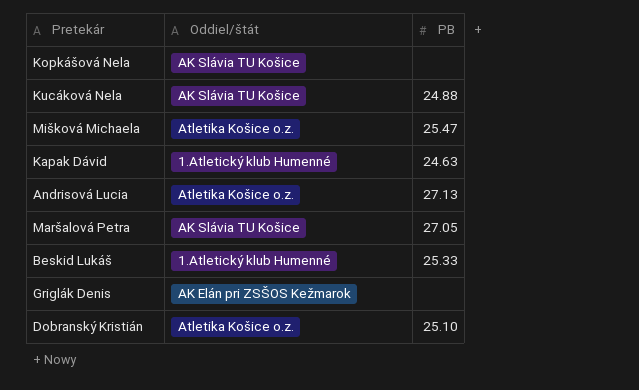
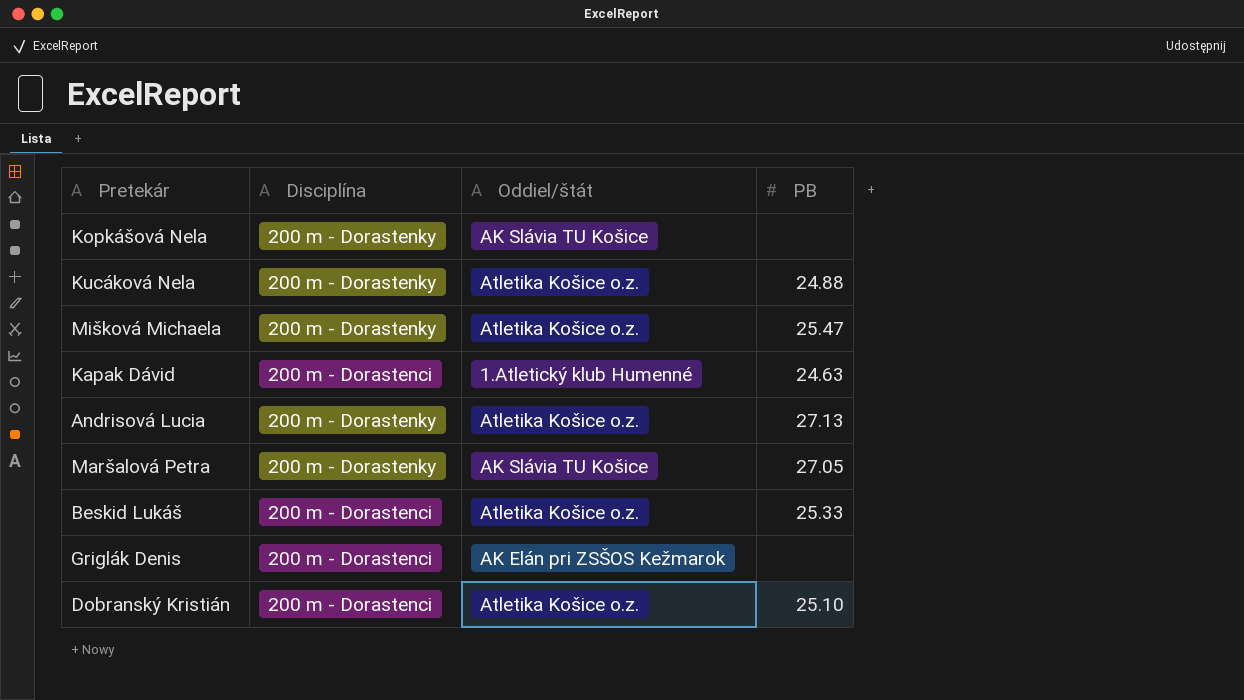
column Disciplína | position: none -> 2
Kucáková Nela | Oddiel/štát: AK Slávia TU Košice -> Atletika Košice o.z.
Beskid Lukáš | Oddiel/štát: 1.Atletický klub Humenné -> Atletika Košice o.z.

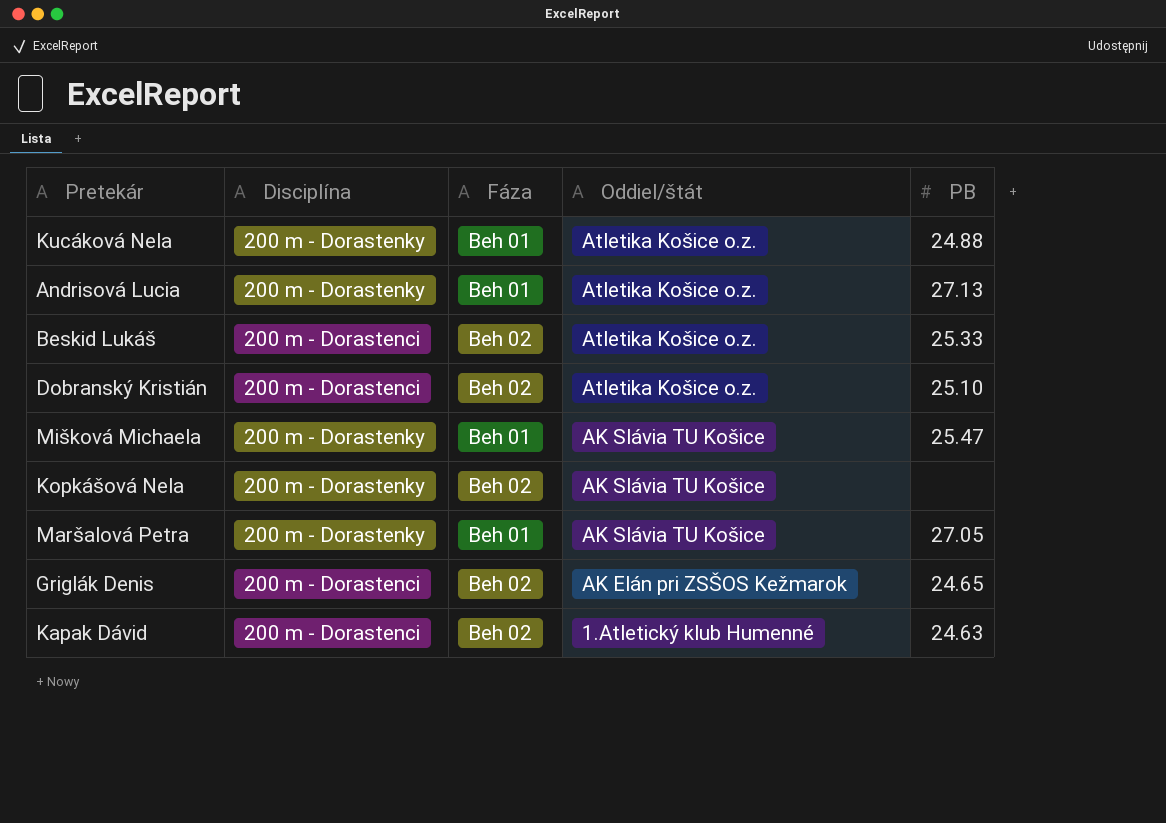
row order: none -> Oddiel/štát descending
column Fáza | position: none -> 3
Mišková Michaela | Oddiel/štát: Atletika Košice o.z. -> AK Slávia TU Košice
Griglák Denis | PB: none -> 24.65

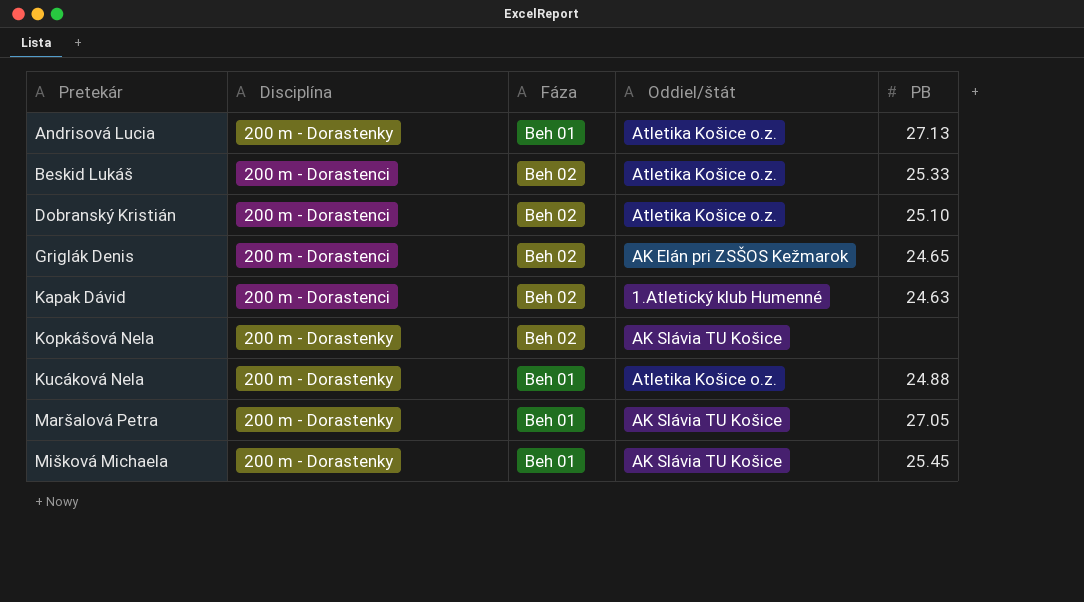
row order: Oddiel/štát descending -> Pretekár ascending
Mišková Michaela | PB: 25.47 -> 25.45

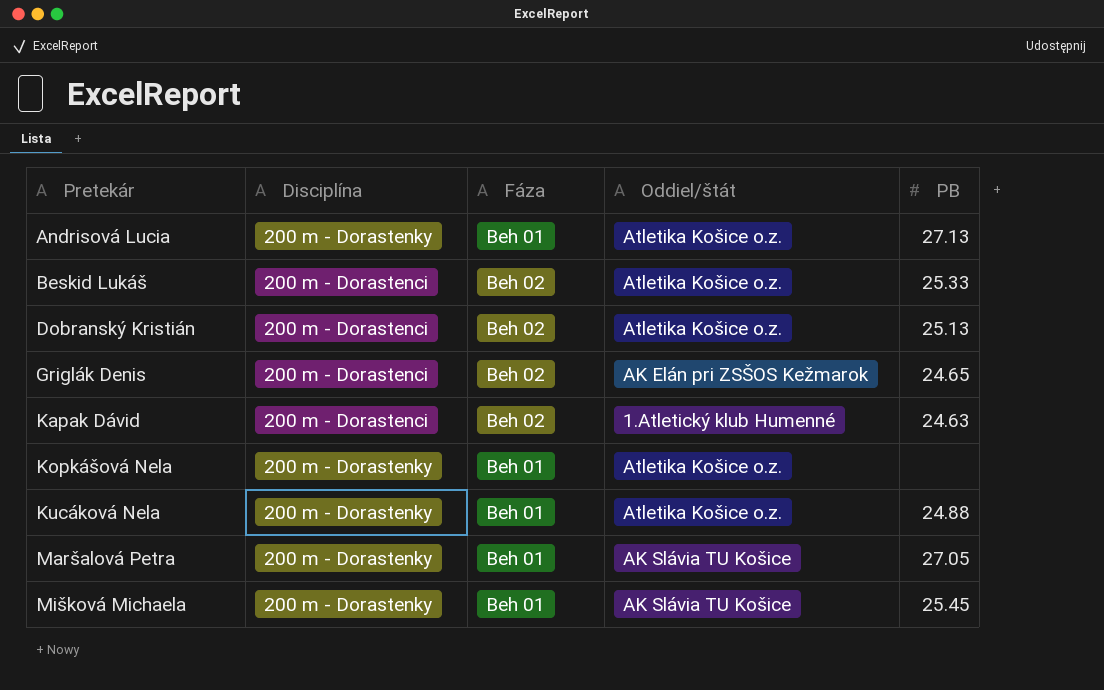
Dobranský Kristián | PB: 25.10 -> 25.13
Kopkášová Nela | Fáza: Beh 02 -> Beh 01
Kopkášová Nela | Oddiel/štát: AK Slávia TU Košice -> Atletika Košice o.z.

